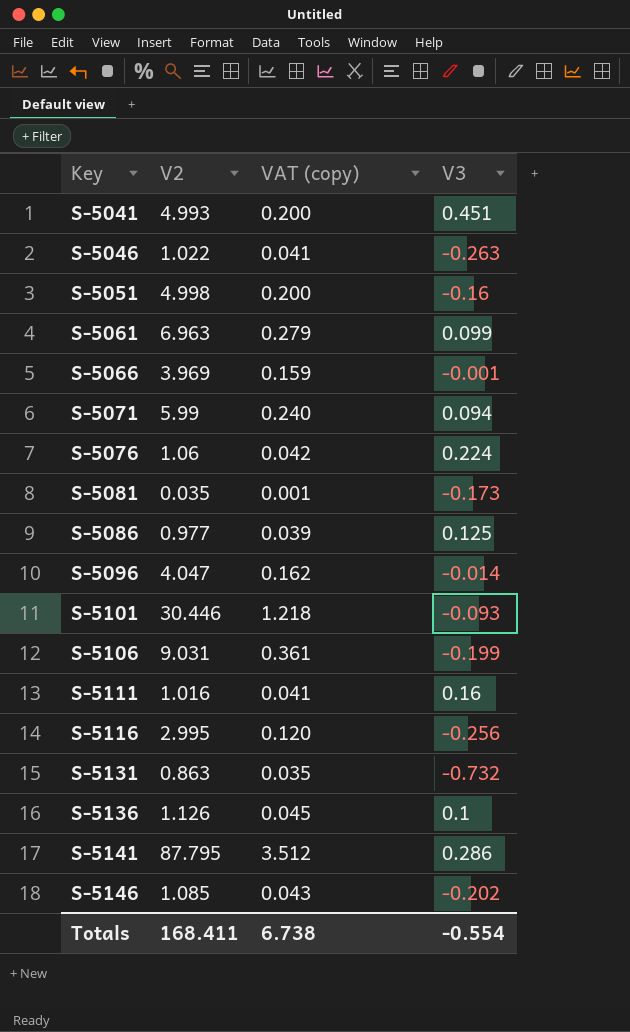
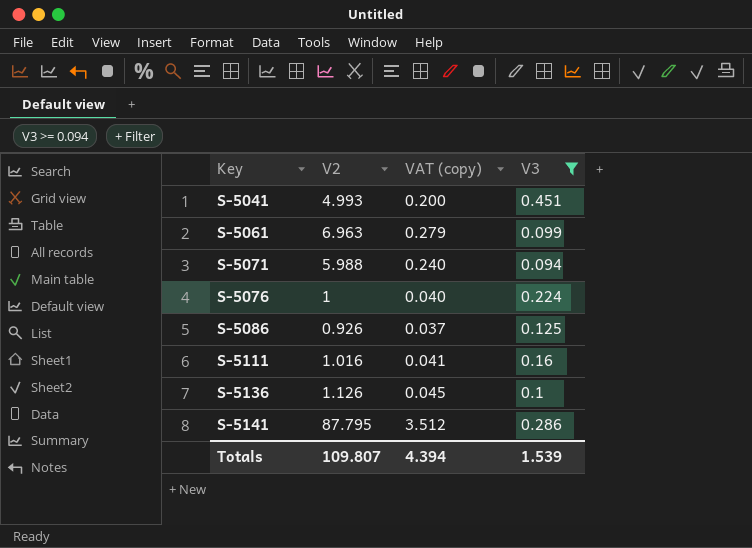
filter: none -> V3 >= 0.094
S-5071 | V2: 5.99 -> 5.988
S-5076 | V2: 1.06 -> 1
S-5076 | VAT (copy): 0.042 -> 0.040
S-5086 | V2: 0.977 -> 0.926
S-5086 | VAT (copy): 0.039 -> 0.037
Totals | V2: 168.411 -> 109.807
Totals | VAT (copy): 6.738 -> 4.394
Totals | V3: -0.554 -> 1.539

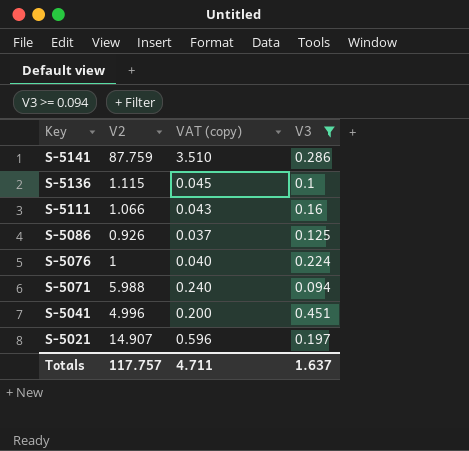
row order: Key ascending -> Key descending
row S-5061: 6.963 | 0.279 | 0.099 -> none
S-5141 | V2: 87.795 -> 87.759
S-5141 | VAT (copy): 3.512 -> 3.510
S-5136 | V2: 1.126 -> 1.115
S-5111 | V2: 1.016 -> 1.066
S-5111 | VAT (copy): 0.041 -> 0.043
S-5041 | V2: 4.993 -> 4.996
row S-5021: none -> 14.907 | 0.596 | 0.197
Totals | V2: 109.807 -> 117.757
Totals | VAT (copy): 4.394 -> 4.711
Totals | V3: 1.539 -> 1.637

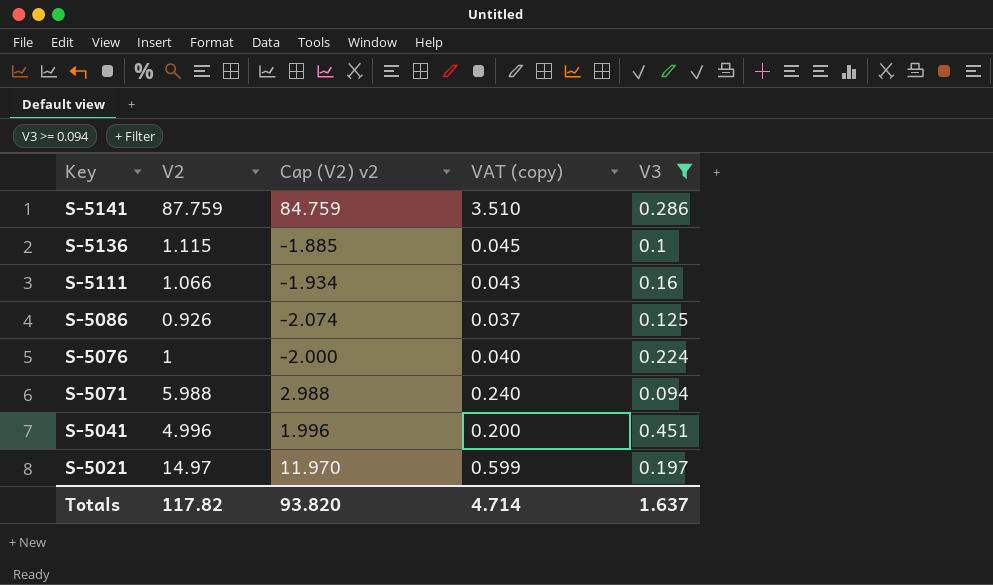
column Cap (V2) v2 | formula: none -> [V2] - 3
S-5021 | V2: 14.907 -> 14.97
S-5021 | VAT (copy): 0.596 -> 0.599
Totals | V2: 117.757 -> 117.82
Totals | VAT (copy): 4.711 -> 4.714

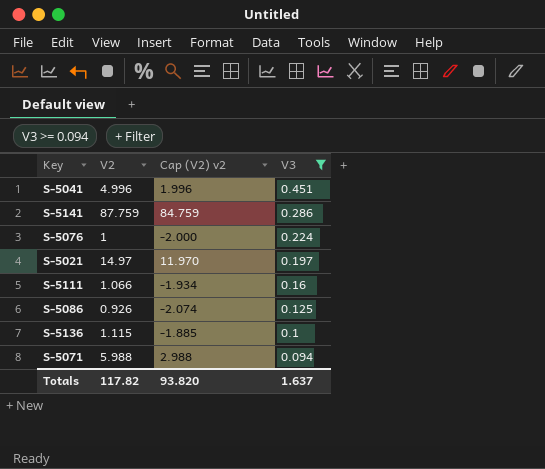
row order: Key descending -> V3 descending
column VAT (copy) | formula: [V2] * 0.04 -> none

